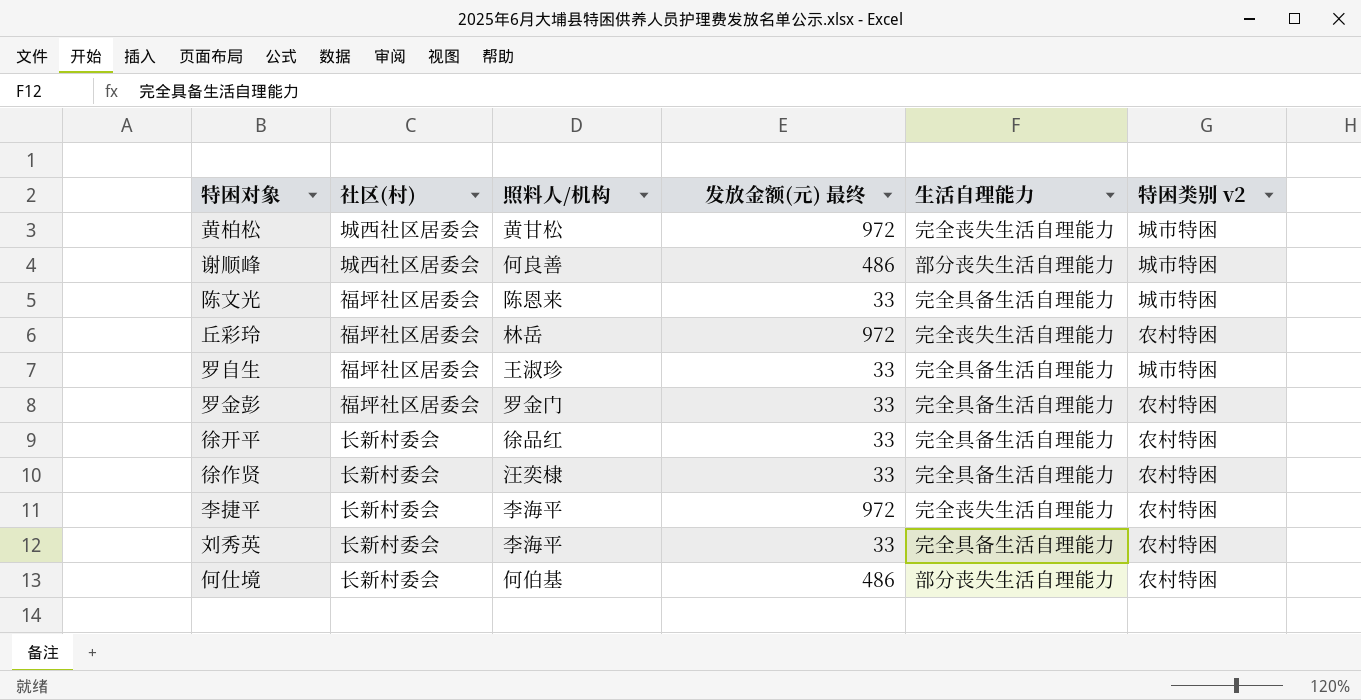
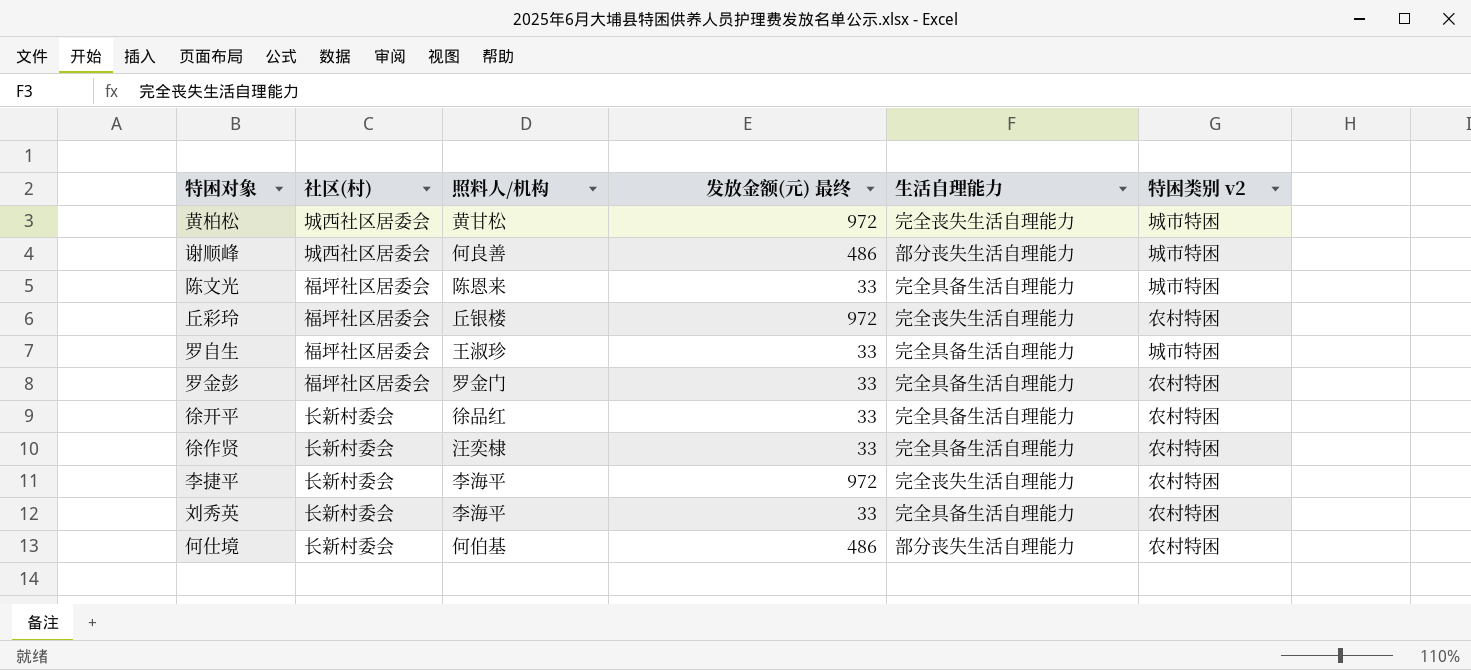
丘彩玲 | 照料人/机构: 林岳 -> 丘银楼

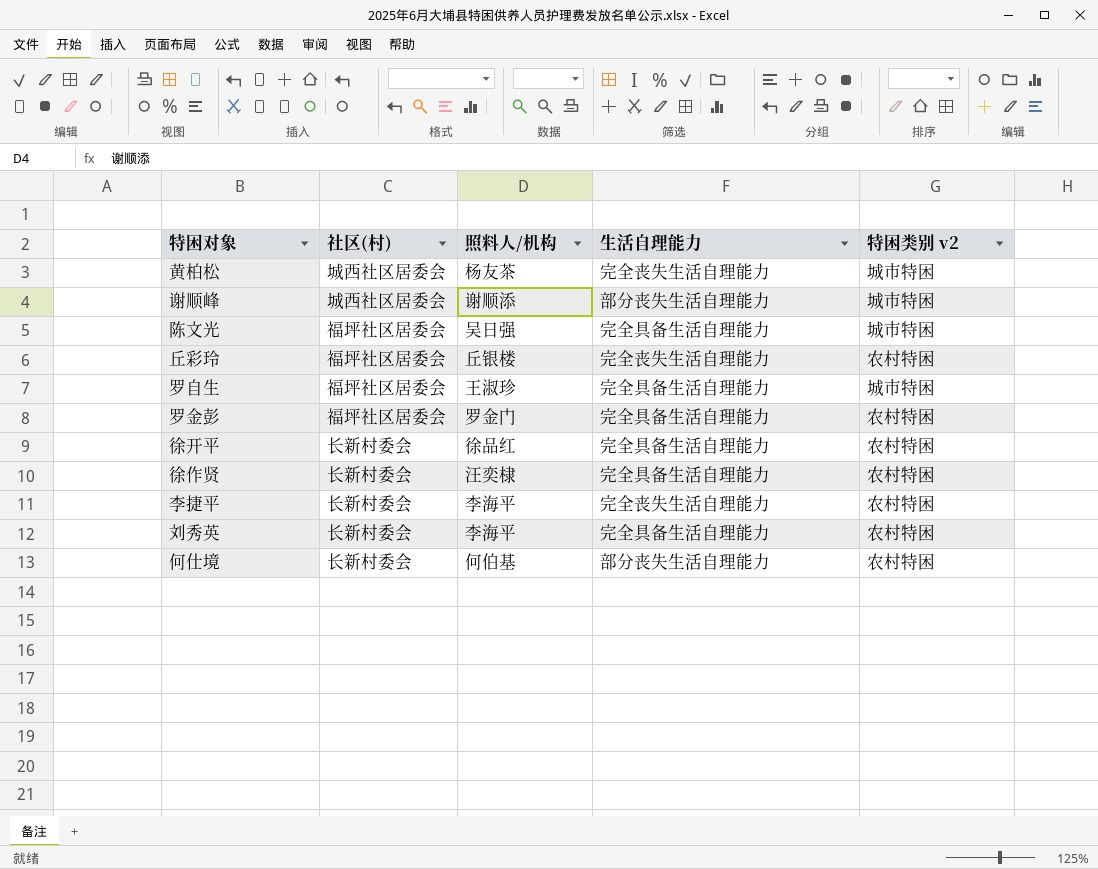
column 发放金额(元) 最终 | position: 4 -> none
黄柏松 | 照料人/机构: 黄甘松 -> 杨友茶
谢顺峰 | 照料人/机构: 何良善 -> 谢顺添
陈文光 | 照料人/机构: 陈恩来 -> 吴日强

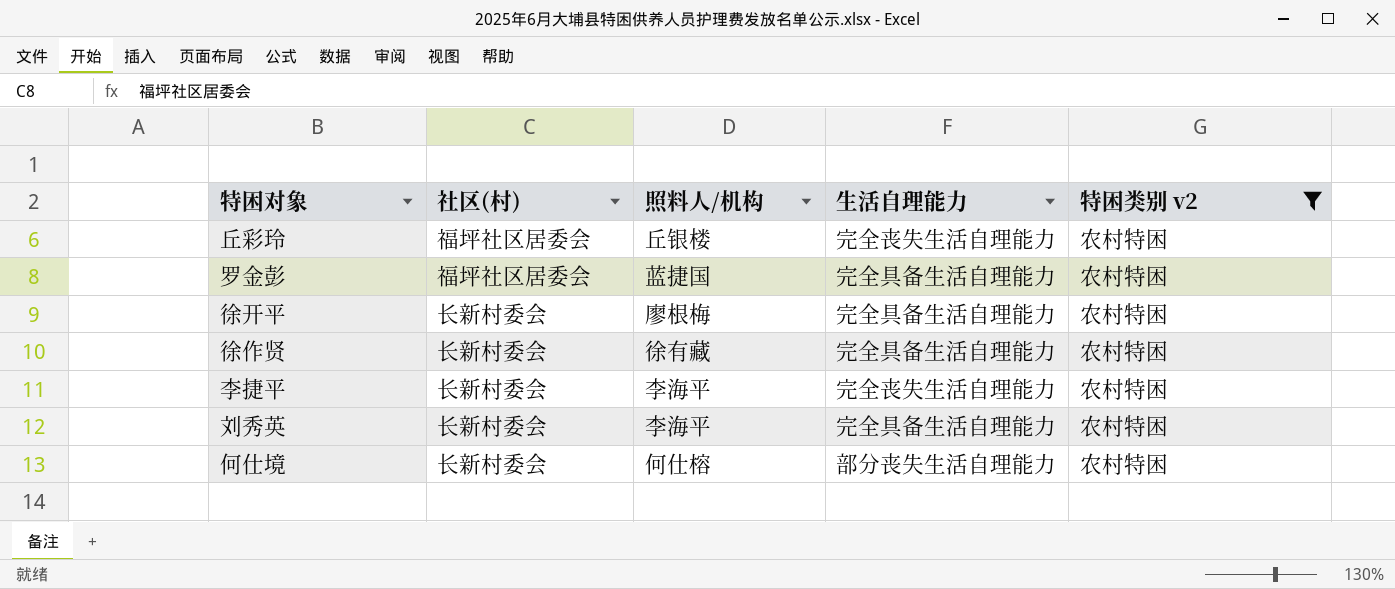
filter: none -> 特困类别 v2 = 农村特困
罗金彭 | 照料人/机构: 罗金门 -> 蓝捷国
徐开平 | 照料人/机构: 徐品红 -> 廖根梅
徐作贤 | 照料人/机构: 汪奕棣 -> 徐有藏
何仕境 | 照料人/机构: 何伯基 -> 何仕榕

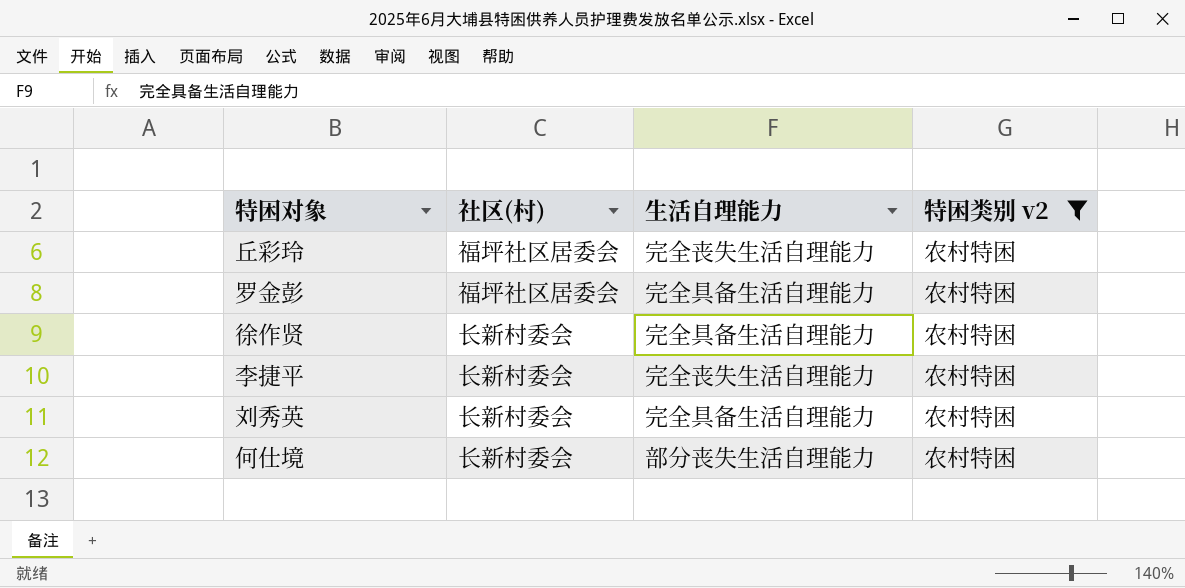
column 照料人/机构 | position: 3 -> none
row 徐开平: 长新村委会 | 廖根梅 | 完全具备生活自理能力 | 农村特困 -> none

